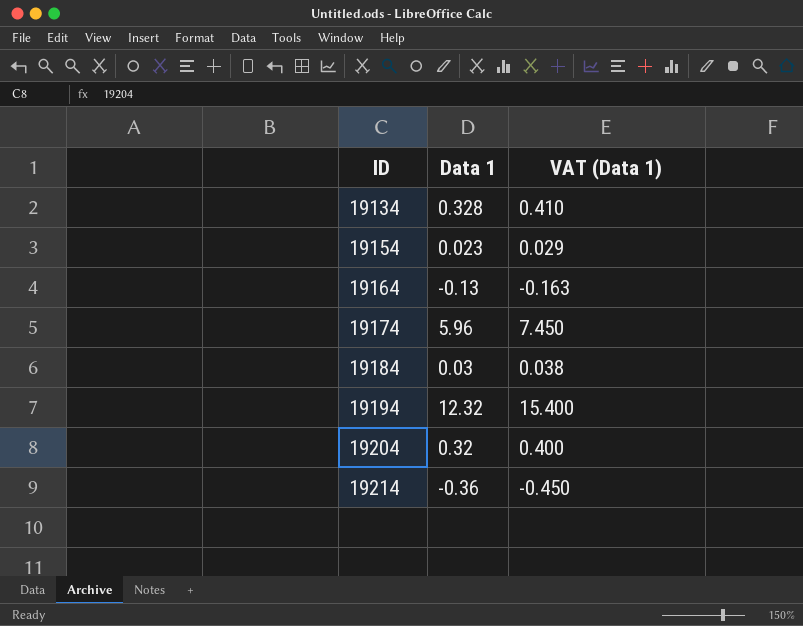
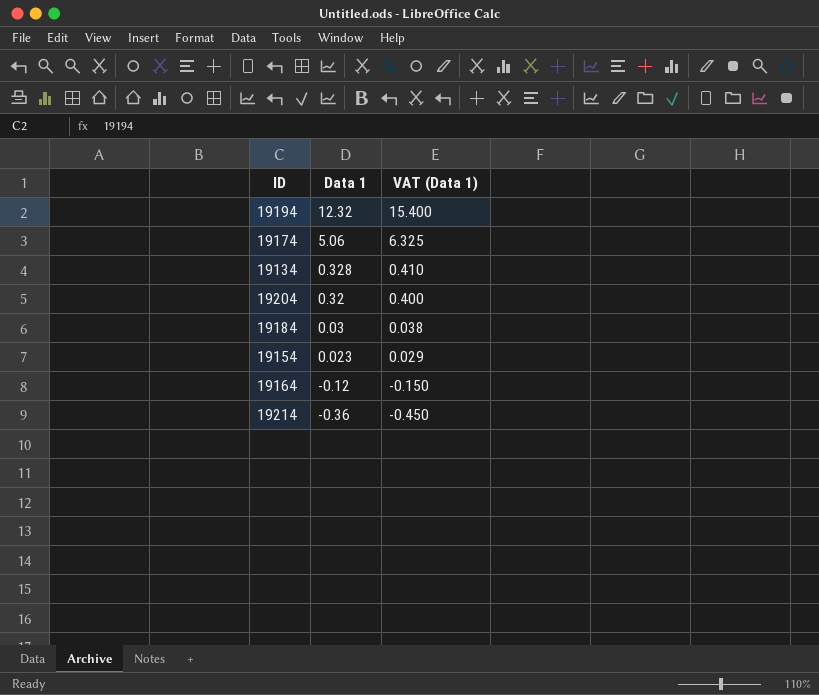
row order: ID ascending -> Data 1 descending
19174 | Data 1: 5.96 -> 5.06
19174 | VAT (Data 1): 7.450 -> 6.325
19164 | Data 1: -0.13 -> -0.12
19164 | VAT (Data 1): -0.163 -> -0.150

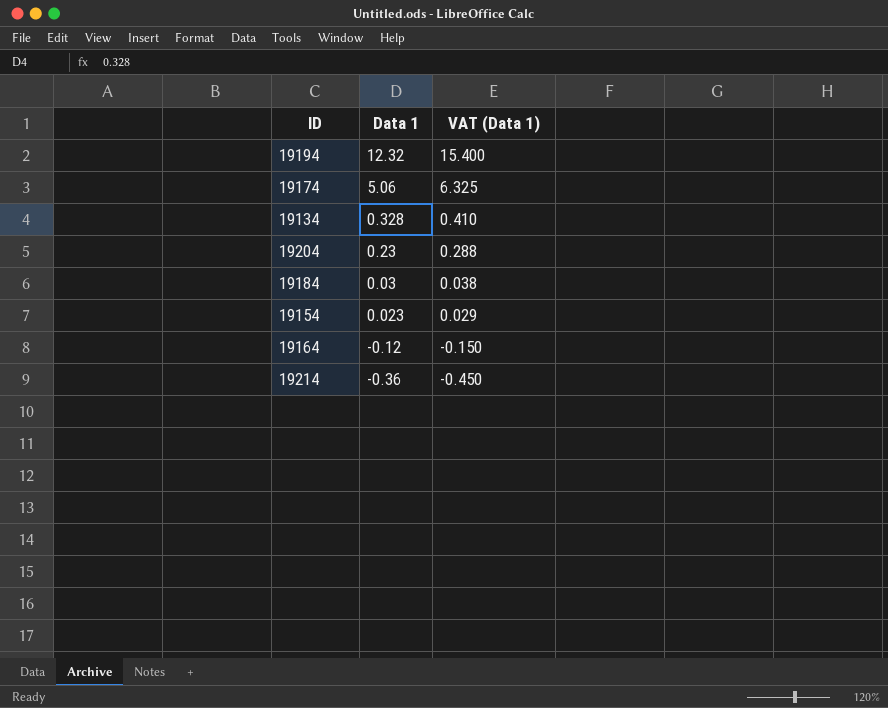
19204 | Data 1: 0.32 -> 0.23
19204 | VAT (Data 1): 0.400 -> 0.288

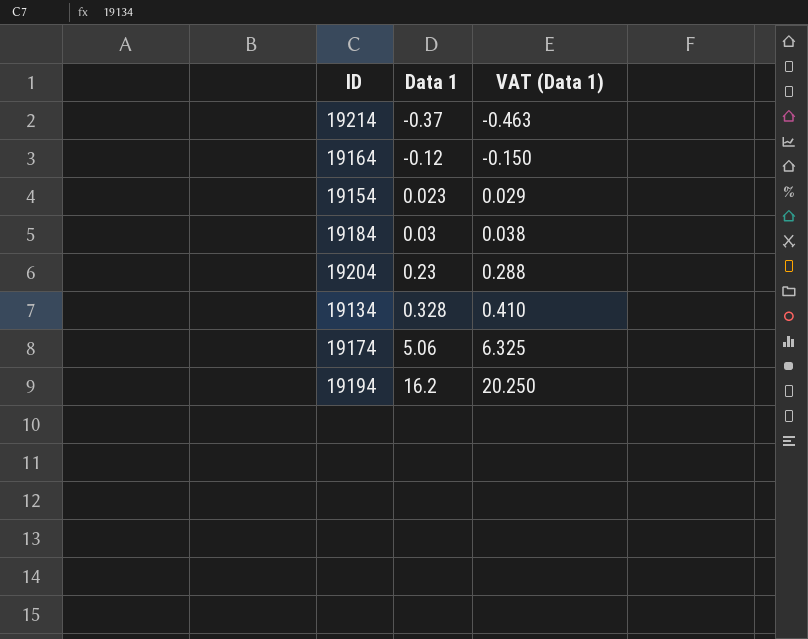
row order: Data 1 descending -> Data 1 ascending
19214 | Data 1: -0.36 -> -0.37
19214 | VAT (Data 1): -0.450 -> -0.463
19194 | Data 1: 12.32 -> 16.2
19194 | VAT (Data 1): 15.400 -> 20.250

